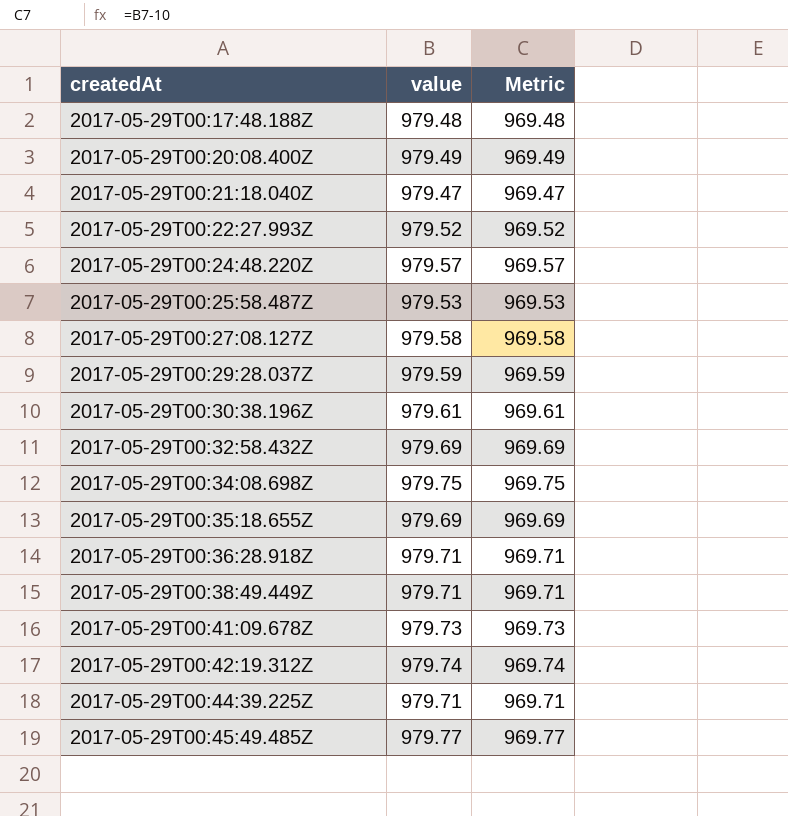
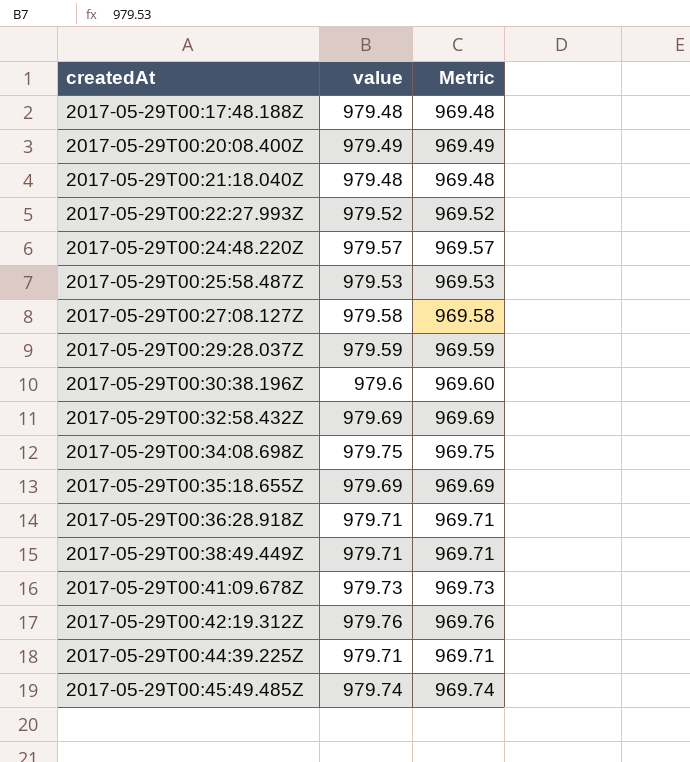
2017-05-29T00:21:18.040Z | value: 979.47 -> 979.48
2017-05-29T00:21:18.040Z | Metric: 969.47 -> 969.48
2017-05-29T00:30:38.196Z | value: 979.61 -> 979.6
2017-05-29T00:30:38.196Z | Metric: 969.61 -> 969.60
2017-05-29T00:42:19.312Z | value: 979.74 -> 979.76
2017-05-29T00:42:19.312Z | Metric: 969.74 -> 969.76
2017-05-29T00:45:49.485Z | value: 979.77 -> 979.74
2017-05-29T00:45:49.485Z | Metric: 969.77 -> 969.74

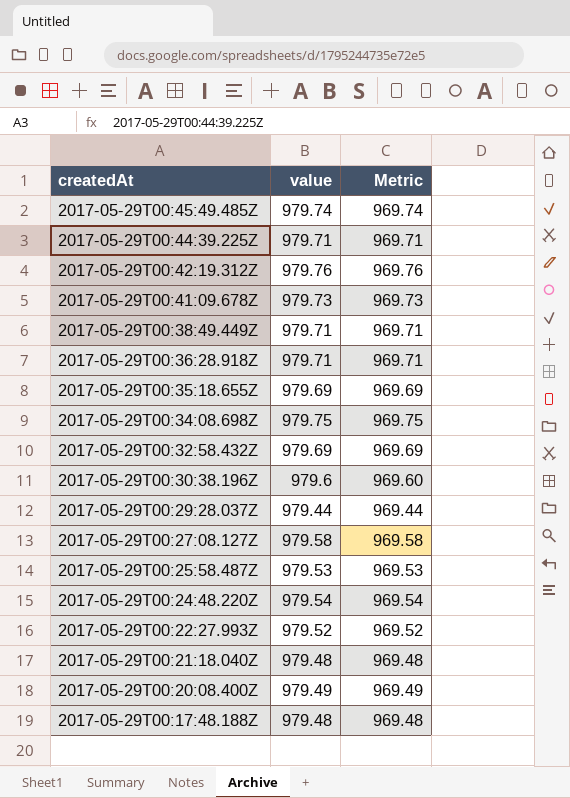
row order: createdAt ascending -> createdAt descending
2017-05-29T00:29:28.037Z | value: 979.59 -> 979.44
2017-05-29T00:29:28.037Z | Metric: 969.59 -> 969.44
2017-05-29T00:24:48.220Z | value: 979.57 -> 979.54
2017-05-29T00:24:48.220Z | Metric: 969.57 -> 969.54

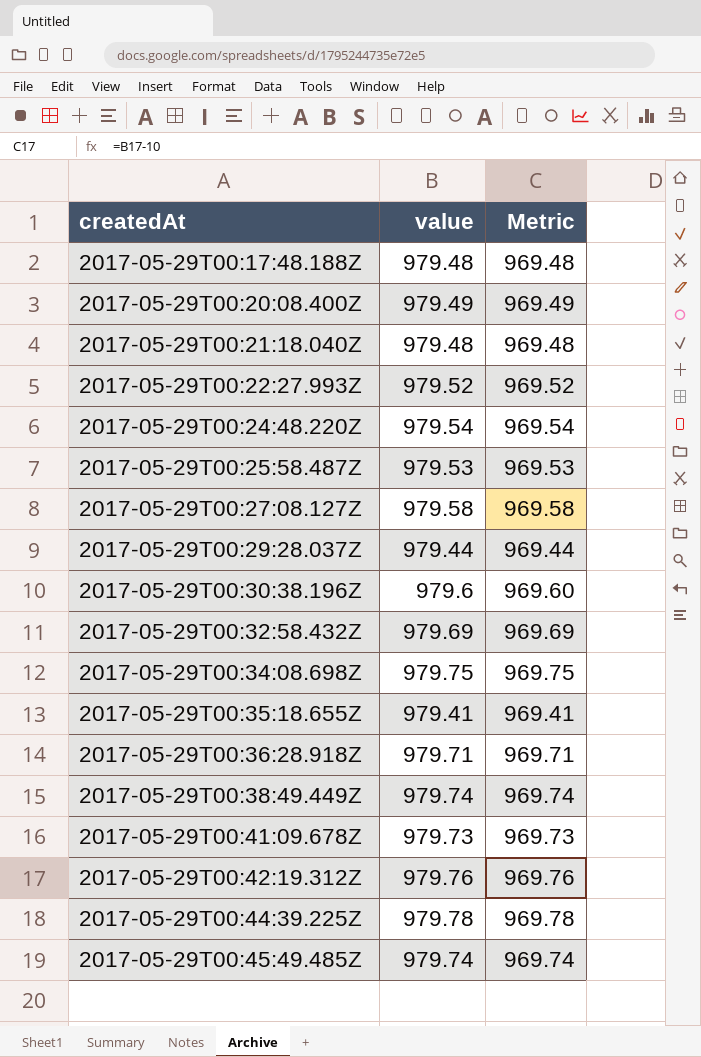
row order: createdAt descending -> createdAt ascending
2017-05-29T00:35:18.655Z | value: 979.69 -> 979.41
2017-05-29T00:35:18.655Z | Metric: 969.69 -> 969.41
2017-05-29T00:38:49.449Z | value: 979.71 -> 979.74
2017-05-29T00:38:49.449Z | Metric: 969.71 -> 969.74
2017-05-29T00:44:39.225Z | value: 979.71 -> 979.78
2017-05-29T00:44:39.225Z | Metric: 969.71 -> 969.78

